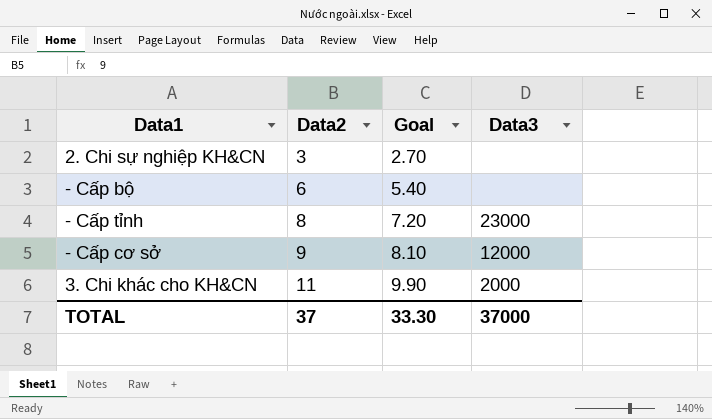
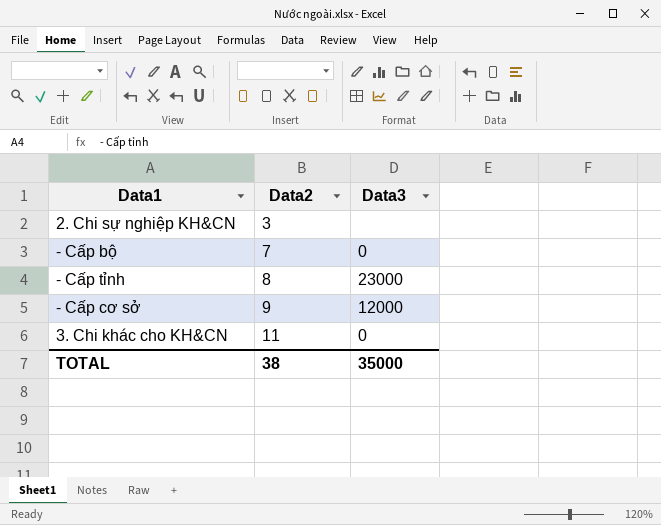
column Goal | formula: [Data2] * 0.9 -> none
- Cấp bộ | Data2: 6 -> 7
- Cấp bộ | Data3: none -> 0
3. Chi khác cho KH&CN | Data3: 2000 -> 0
TOTAL | Data2: 37 -> 38
TOTAL | Data3: 37000 -> 35000

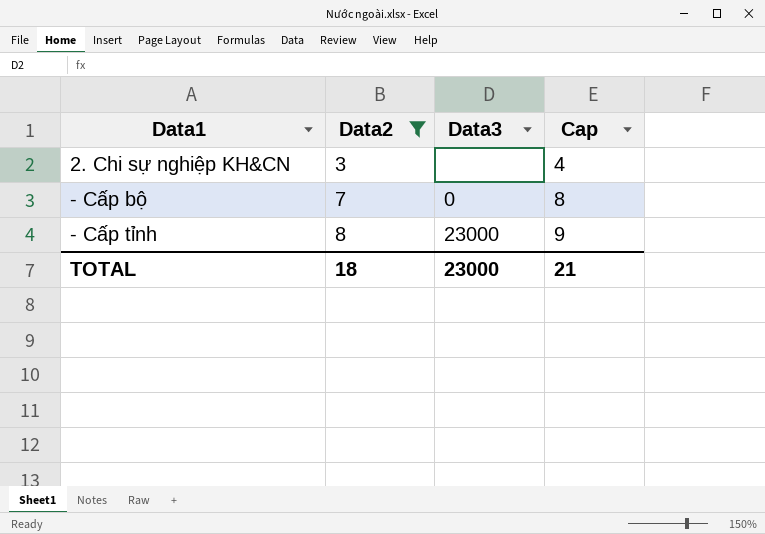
filter: none -> Data2 <= 8
column Cap | formula: none -> [Data2] + 1
TOTAL | Data2: 38 -> 18
TOTAL | Data3: 35000 -> 23000

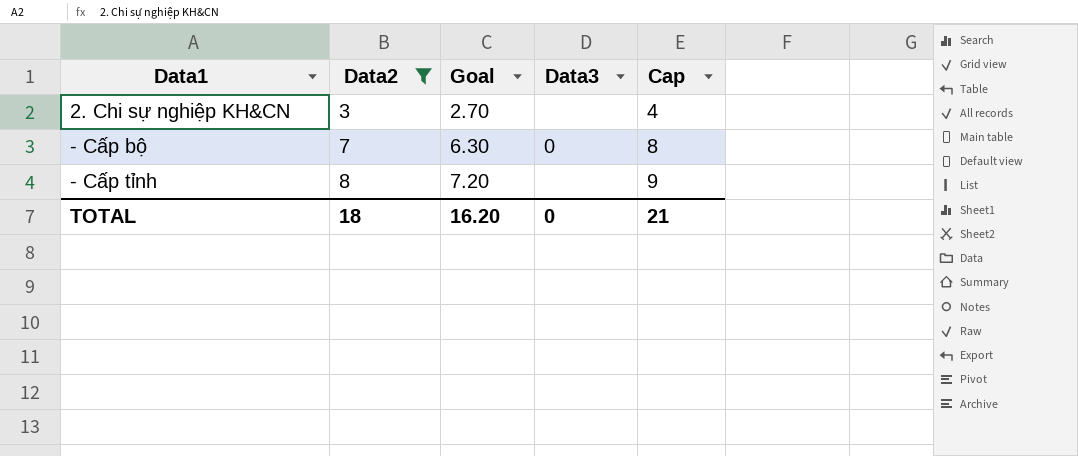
column Goal | formula: none -> [Data2] * 0.9
- Cấp tỉnh | Data3: 23000 -> none
TOTAL | Data3: 23000 -> 0

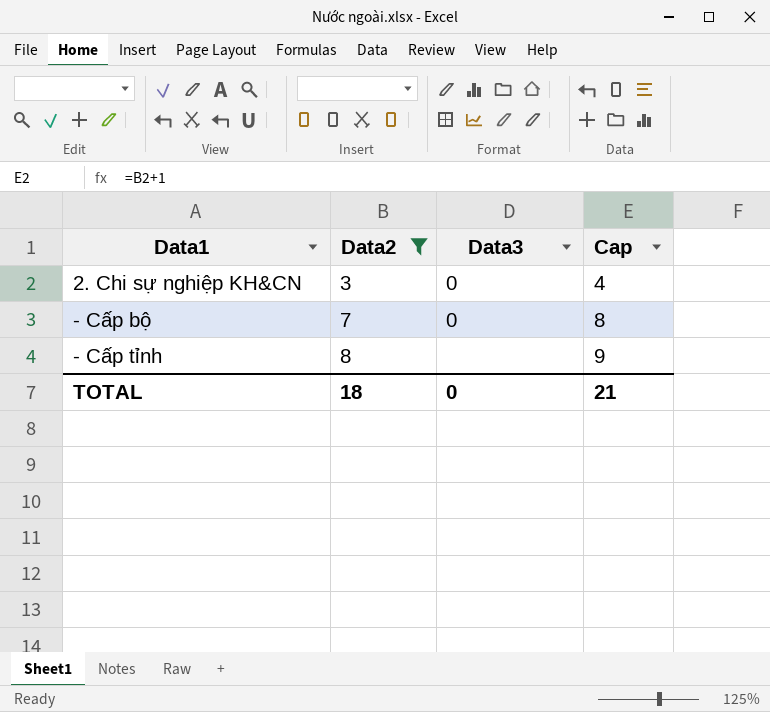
column Goal | formula: [Data2] * 0.9 -> none
2. Chi sự nghiệp KH&CN | Data3: none -> 0

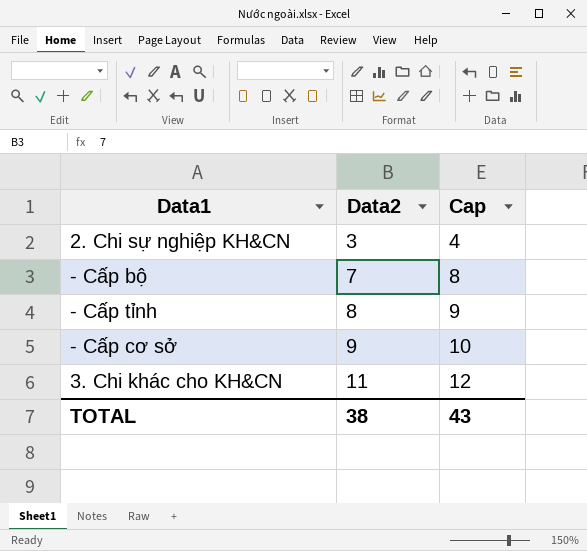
filter: Data2 <= 8 -> none
column Data3 | position: 3 -> none
TOTAL | Data2: 18 -> 38
TOTAL | Cap: 21 -> 43

